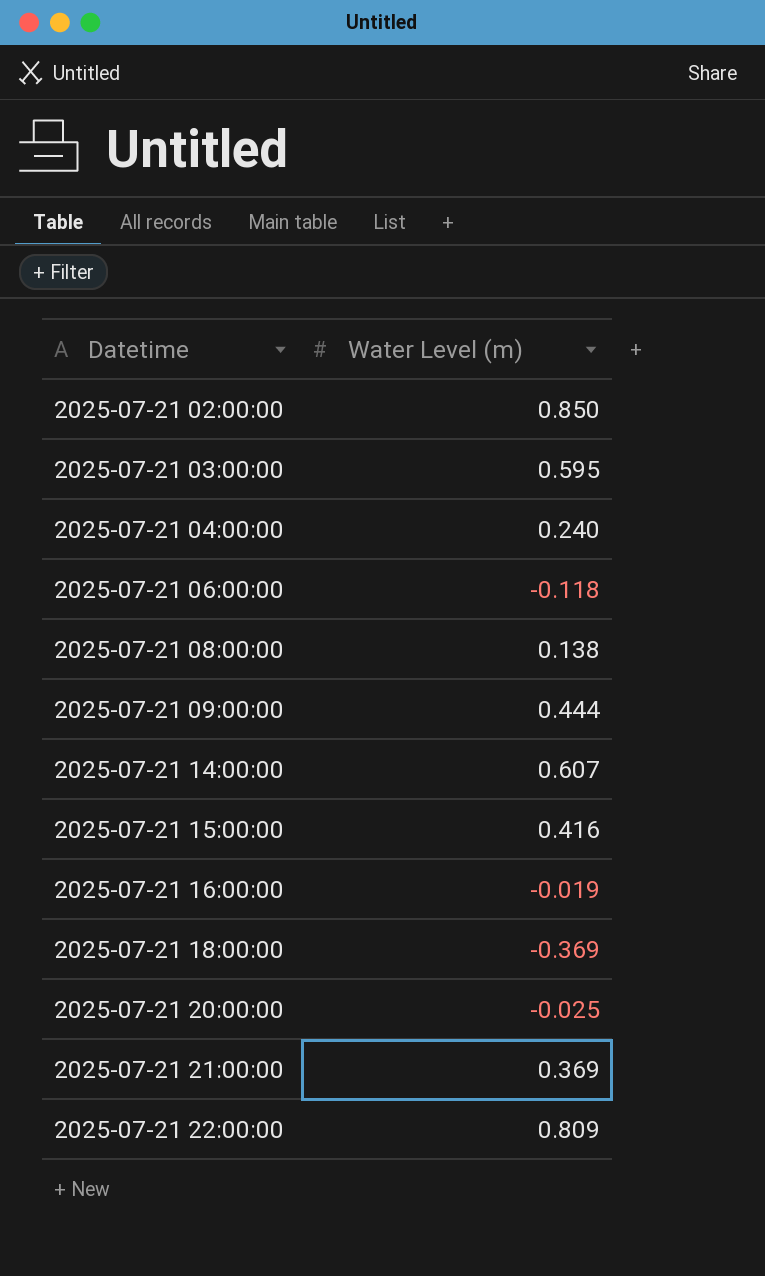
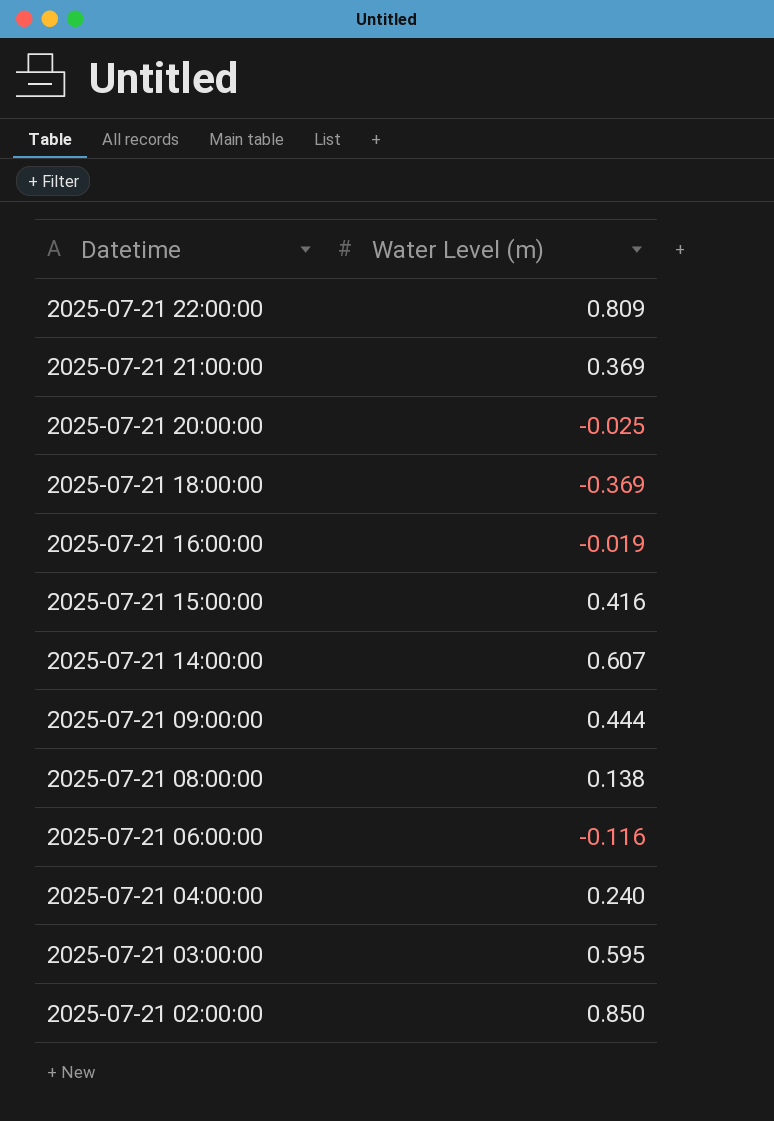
row order: Datetime ascending -> Datetime descending
2025-07-21 06:00:00 | Water Level (m): -0.118 -> -0.116

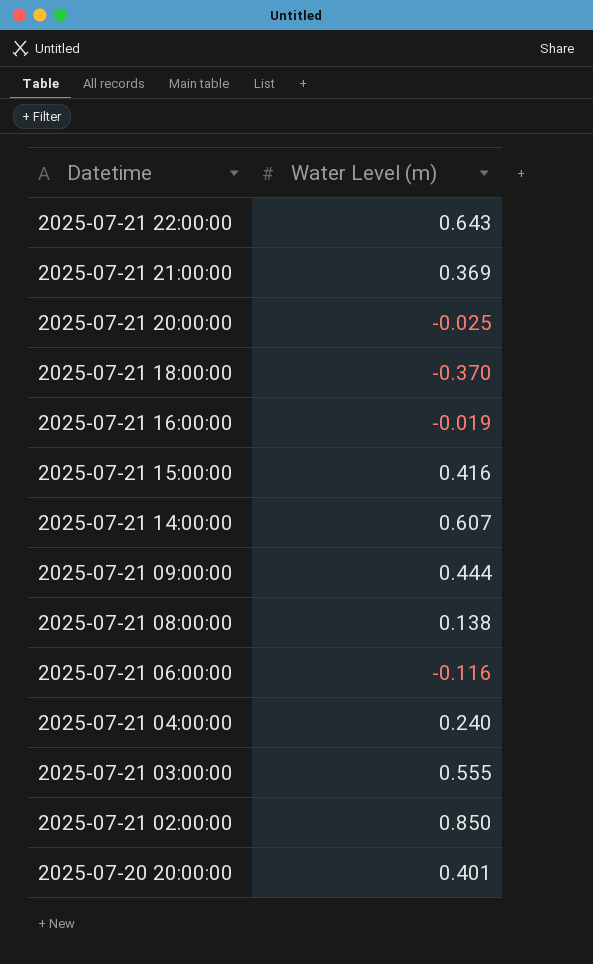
2025-07-21 22:00:00 | Water Level (m): 0.809 -> 0.643
2025-07-21 18:00:00 | Water Level (m): -0.369 -> -0.370
2025-07-21 03:00:00 | Water Level (m): 0.595 -> 0.555
row 2025-07-20 20:00:00: none -> 0.401

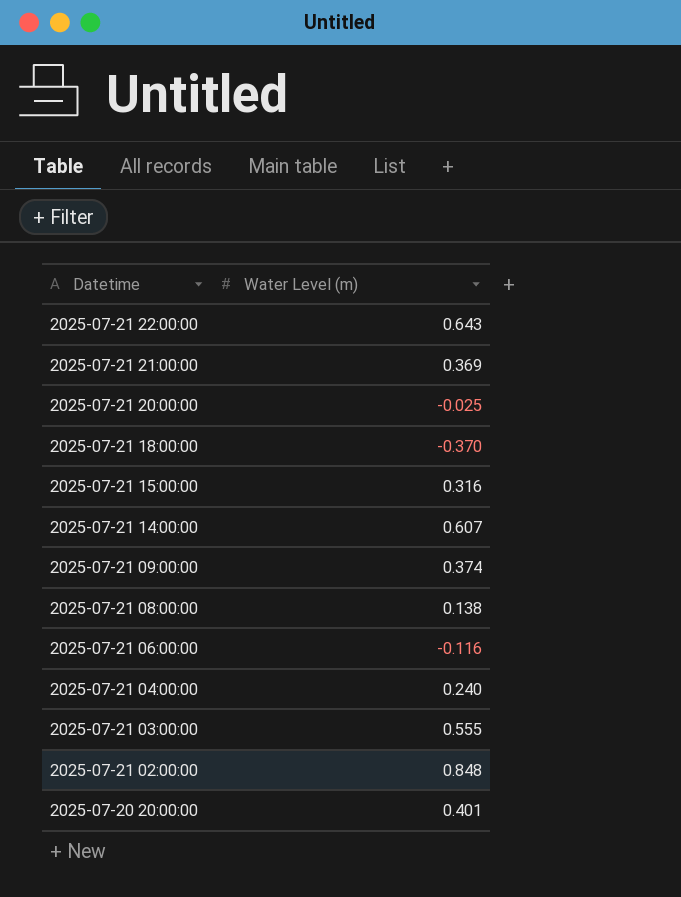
row 2025-07-21 16:00:00: -0.019 -> none
2025-07-21 15:00:00 | Water Level (m): 0.416 -> 0.316
2025-07-21 09:00:00 | Water Level (m): 0.444 -> 0.374
2025-07-21 02:00:00 | Water Level (m): 0.850 -> 0.848

